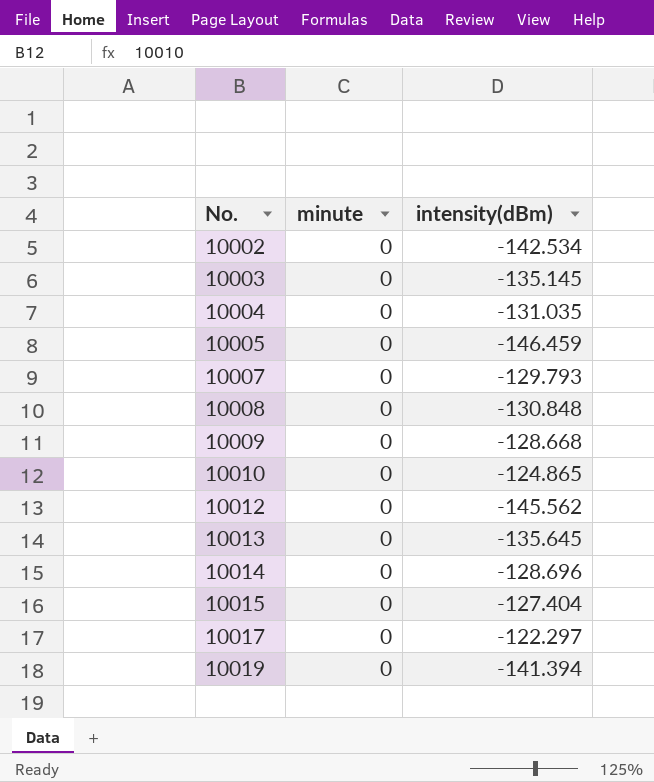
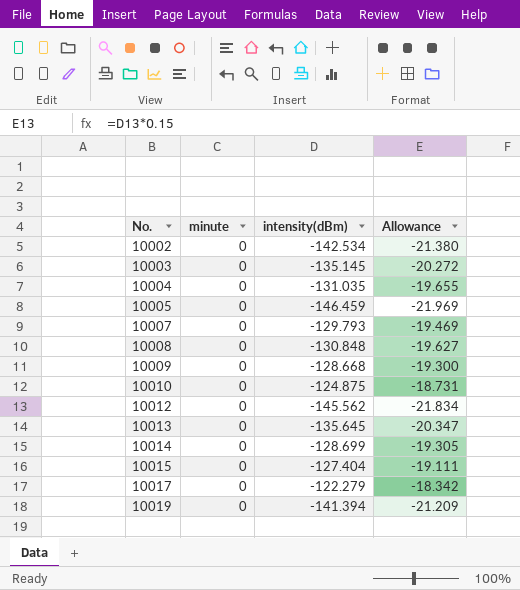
column Allowance | formula: none -> [intensity(dBm)] * 0.15
10010 | intensity(dBm): -124.865 -> -124.875
10014 | intensity(dBm): -128.696 -> -128.699
10017 | intensity(dBm): -122.297 -> -122.279

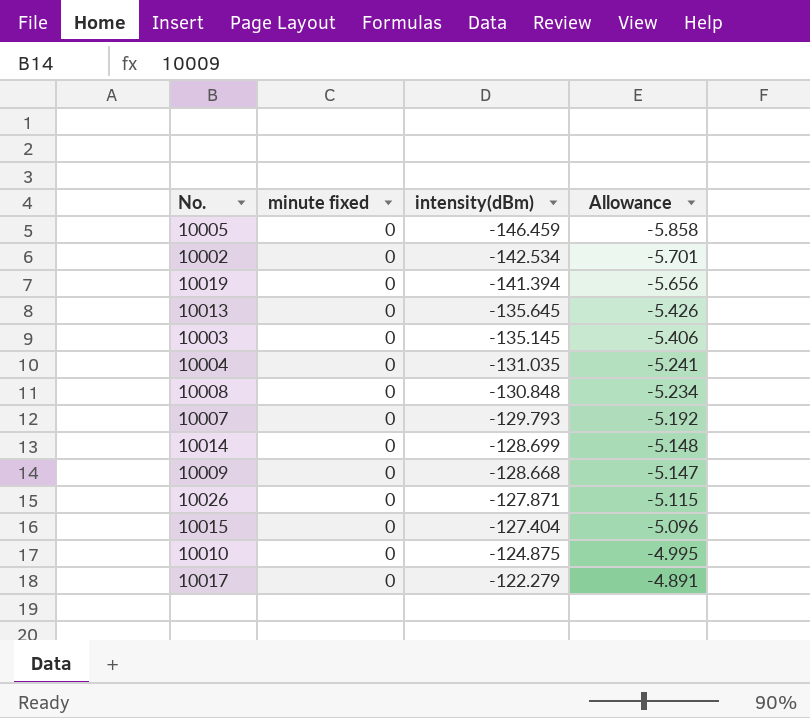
row order: No. ascending -> intensity(dBm) ascending
column name: minute -> minute fixed
column Allowance | formula: [intensity(dBm)] * 0.15 -> [intensity(dBm)] * 0.04
row 10012: 0 | -145.562 | -21.834 -> none
row 10026: none -> 0 | -127.871 | -5.115

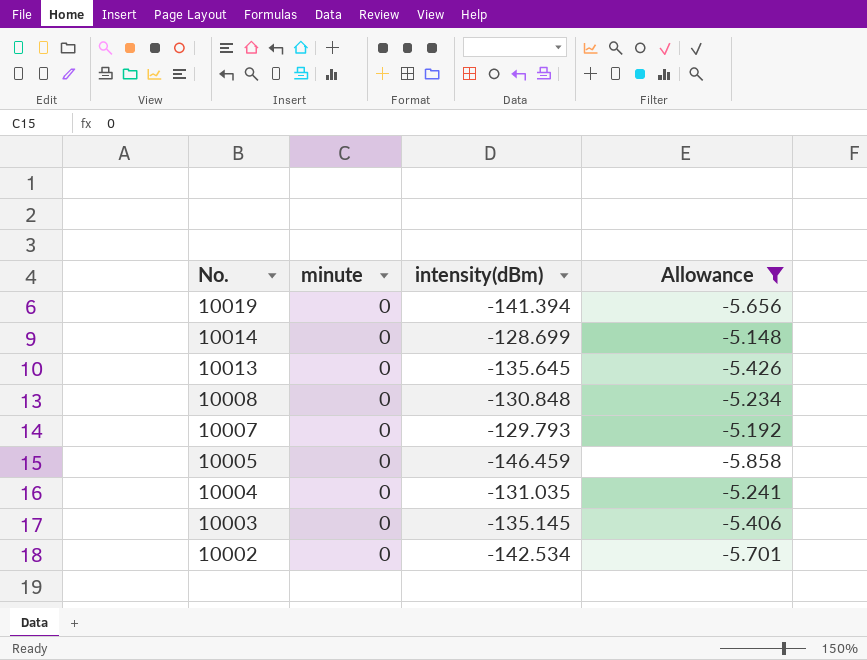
filter: none -> Allowance <= -5.148
row order: intensity(dBm) ascending -> No. descending
column name: minute fixed -> minute

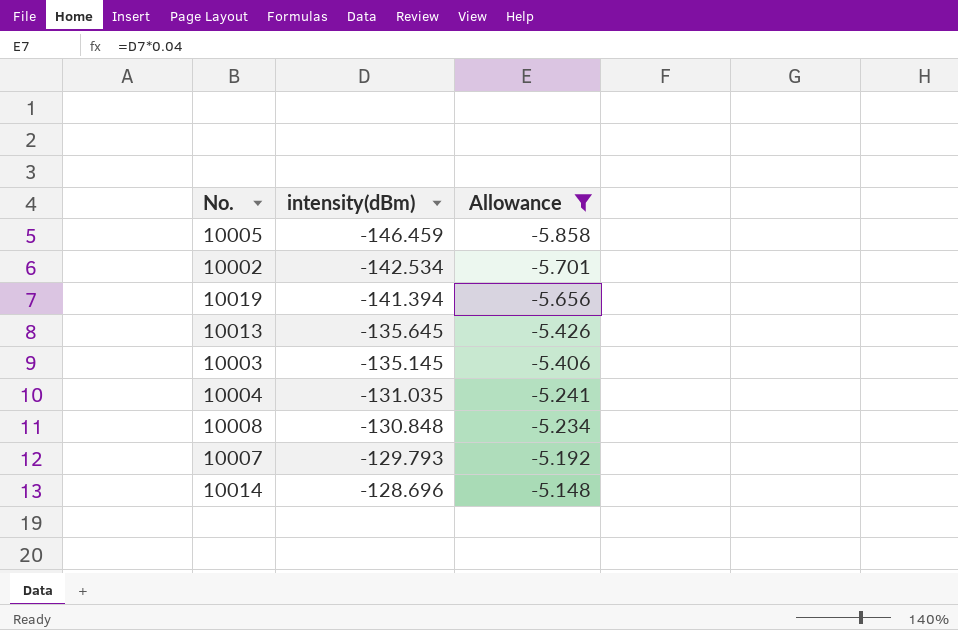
row order: No. descending -> intensity(dBm) ascending
column minute | position: 2 -> none
10014 | intensity(dBm): -128.699 -> -128.696

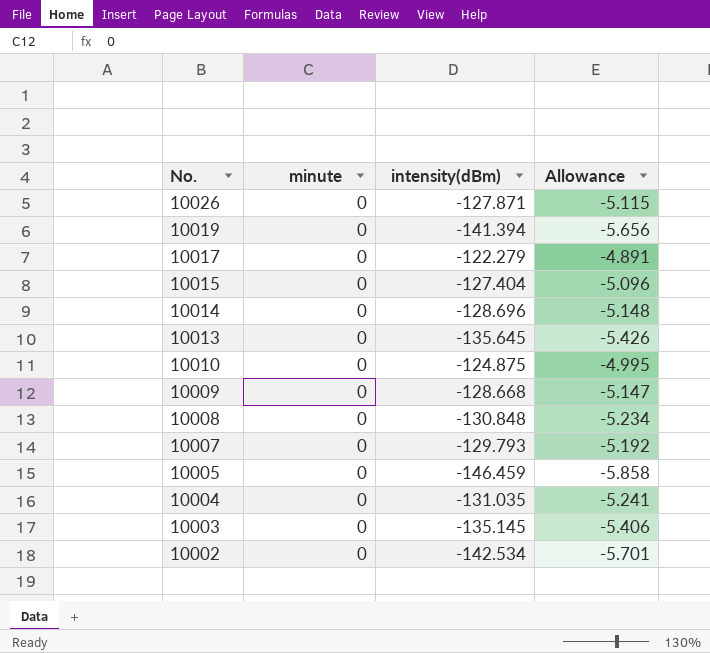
filter: Allowance <= -5.148 -> none
row order: intensity(dBm) ascending -> No. descending
column minute | position: none -> 2

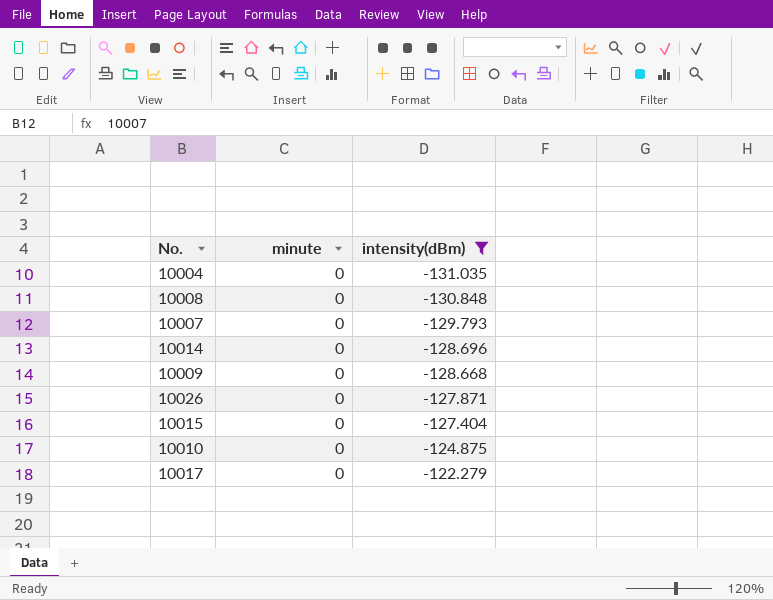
filter: none -> intensity(dBm) >= -131.035
row order: No. descending -> intensity(dBm) ascending
column Allowance | formula: [intensity(dBm)] * 0.04 -> none

